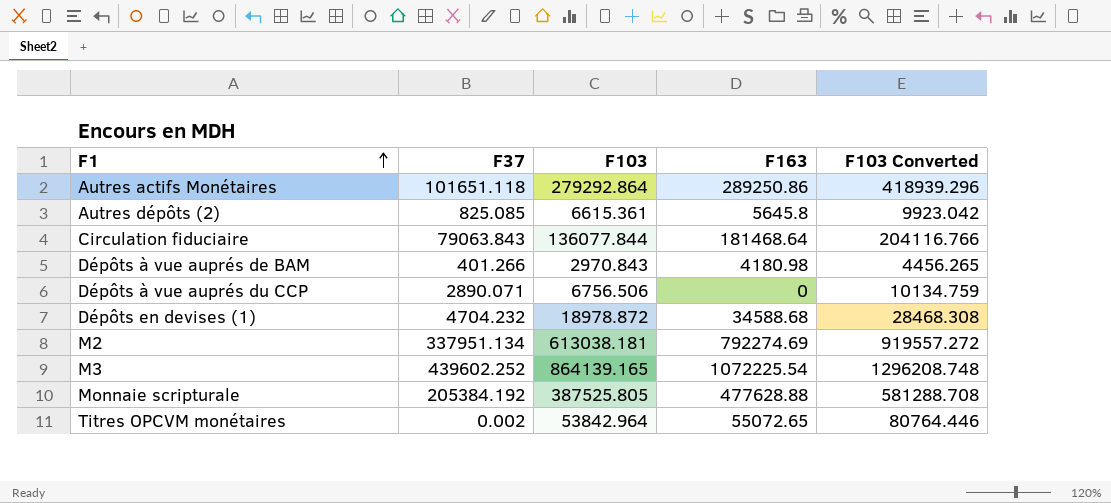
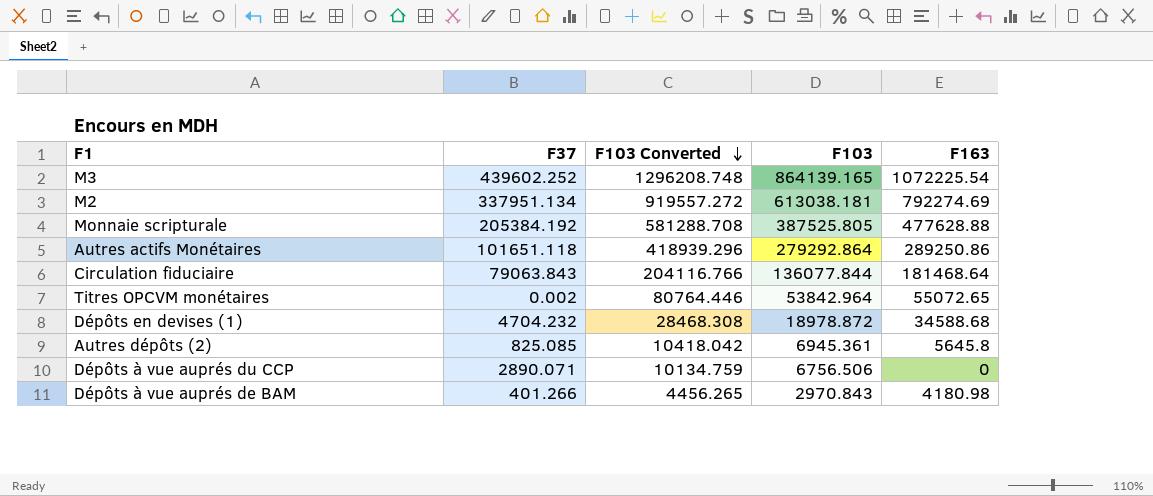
row order: F1 ascending -> F103 Converted descending
column F103 Converted | position: 5 -> 3
Autres dépôts (2) | F103 Converted: 9923.042 -> 10418.042
Autres dépôts (2) | F103: 6615.361 -> 6945.361

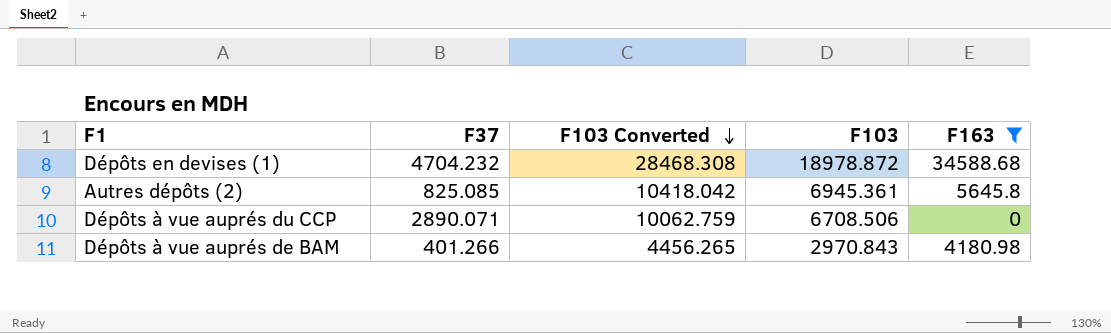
filter: none -> F163 <= 34588.68
Dépôts à vue auprés du CCP | F103 Converted: 10134.759 -> 10062.759
Dépôts à vue auprés du CCP | F103: 6756.506 -> 6708.506

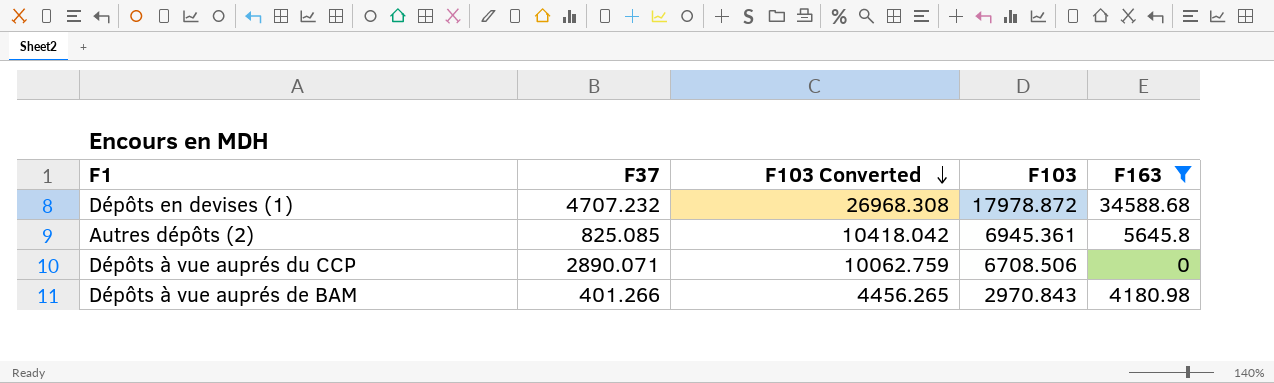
Dépôts en devises (1) | F37: 4704.232 -> 4707.232
Dépôts en devises (1) | F103 Converted: 28468.308 -> 26968.308
Dépôts en devises (1) | F103: 18978.872 -> 17978.872

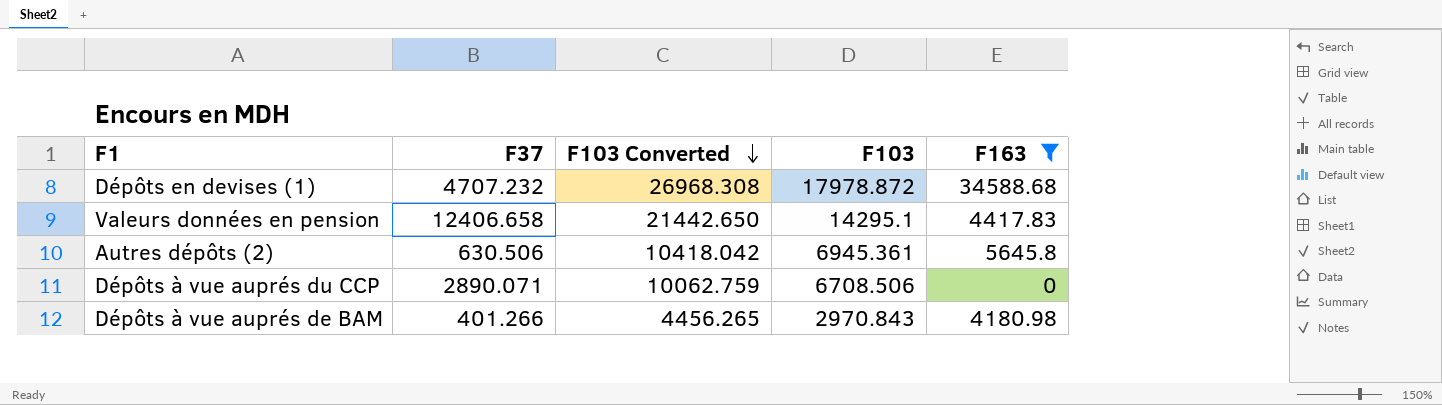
row Valeurs données en pension: none -> 12406.658 | 21442.650 | 14295.1 | 4417.83
Autres dépôts (2) | F37: 825.085 -> 630.506

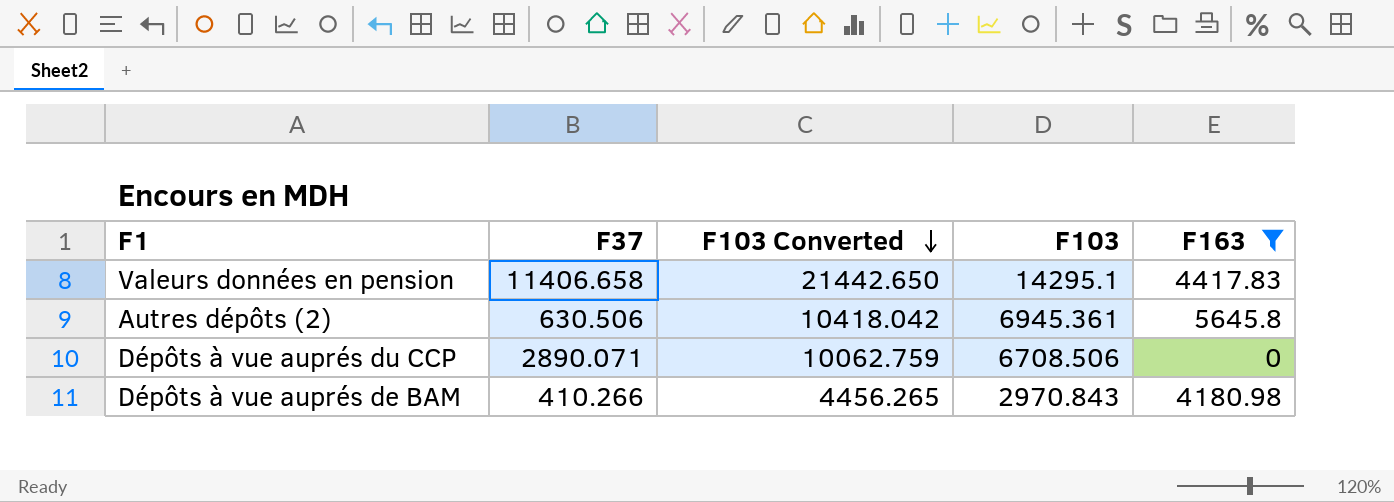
row Dépôts en devises (1): 4707.232 | 26968.308 | 17978.872 | 34588.68 -> none
Valeurs données en pension | F37: 12406.658 -> 11406.658
Dépôts à vue auprés de BAM | F37: 401.266 -> 410.266

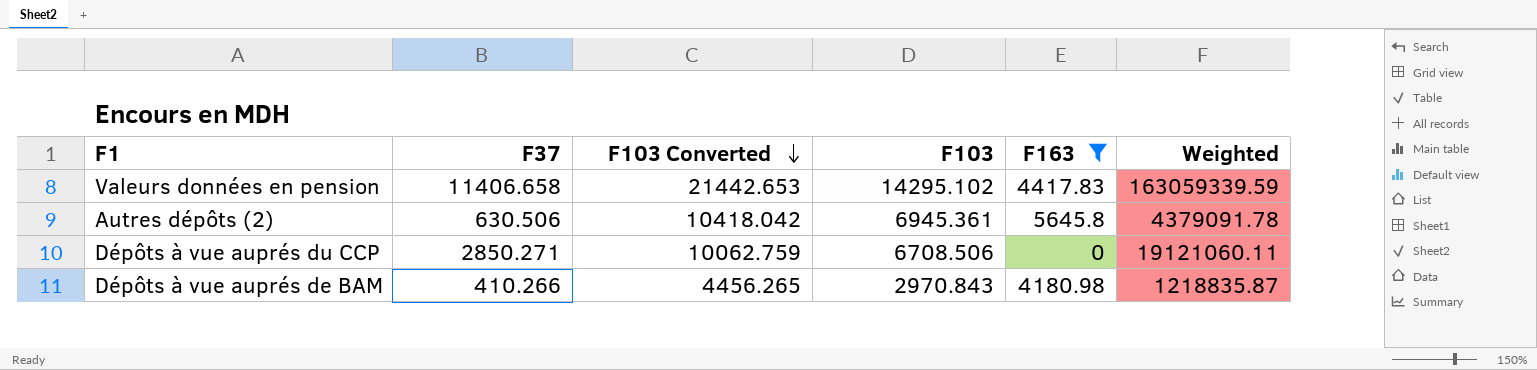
column Weighted | formula: none -> [F37] * [F103]
Valeurs données en pension | F103 Converted: 21442.650 -> 21442.653
Valeurs données en pension | F103: 14295.1 -> 14295.102
Dépôts à vue auprés du CCP | F37: 2890.071 -> 2850.271

